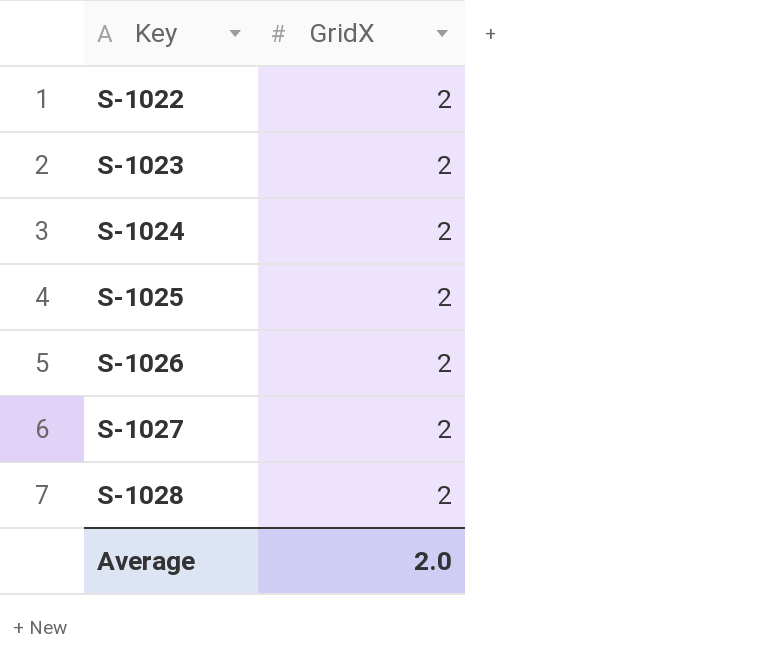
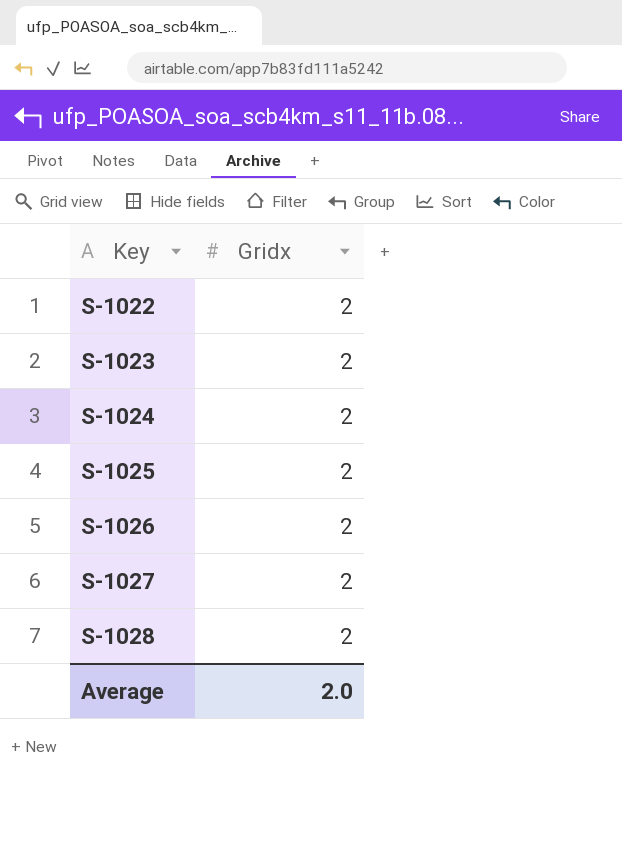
column name: GridX -> Gridx

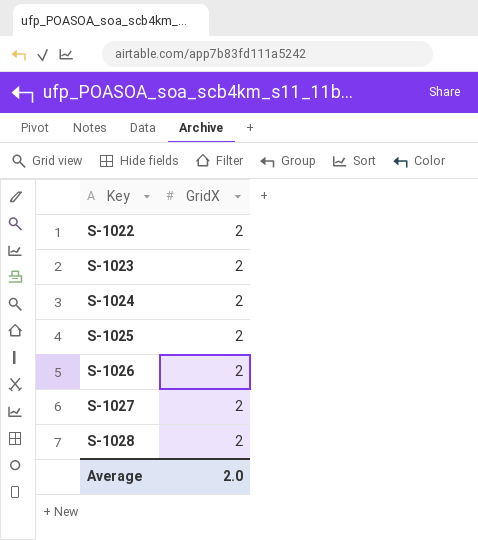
column name: Gridx -> GridX

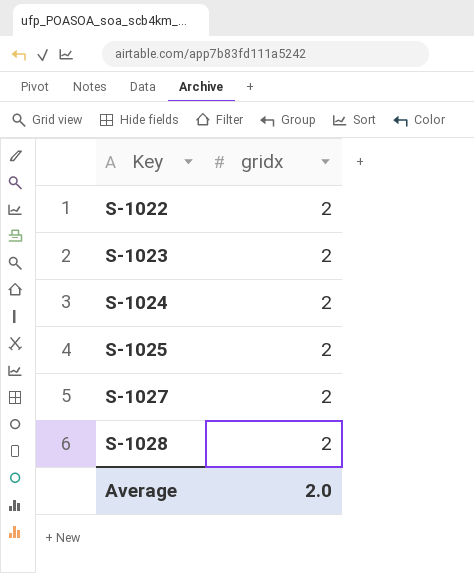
column name: GridX -> gridx
row S-1026: 2 -> none

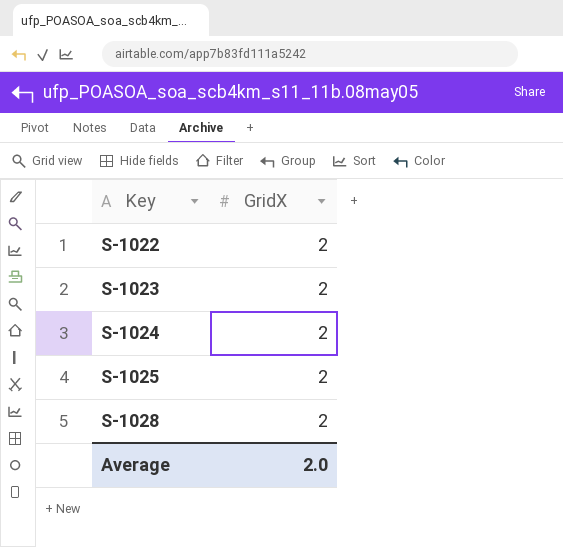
column name: gridx -> GridX
row S-1027: 2 -> none

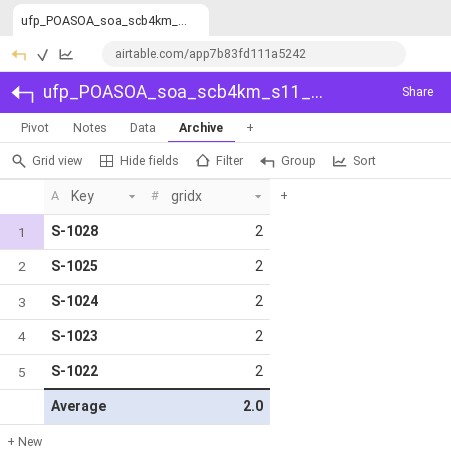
row order: Key ascending -> Key descending
column name: GridX -> gridx

